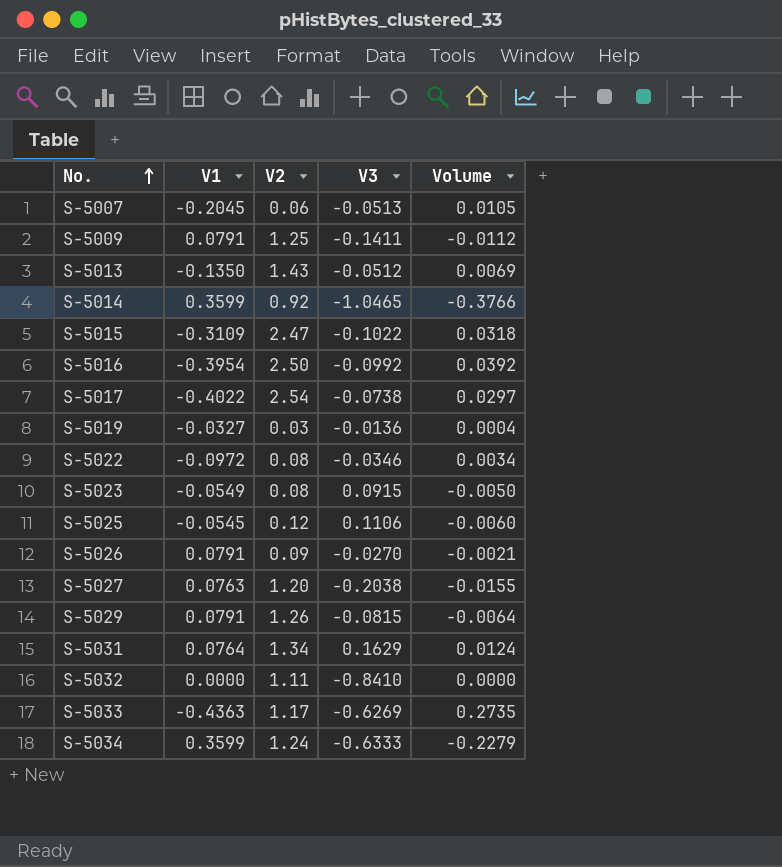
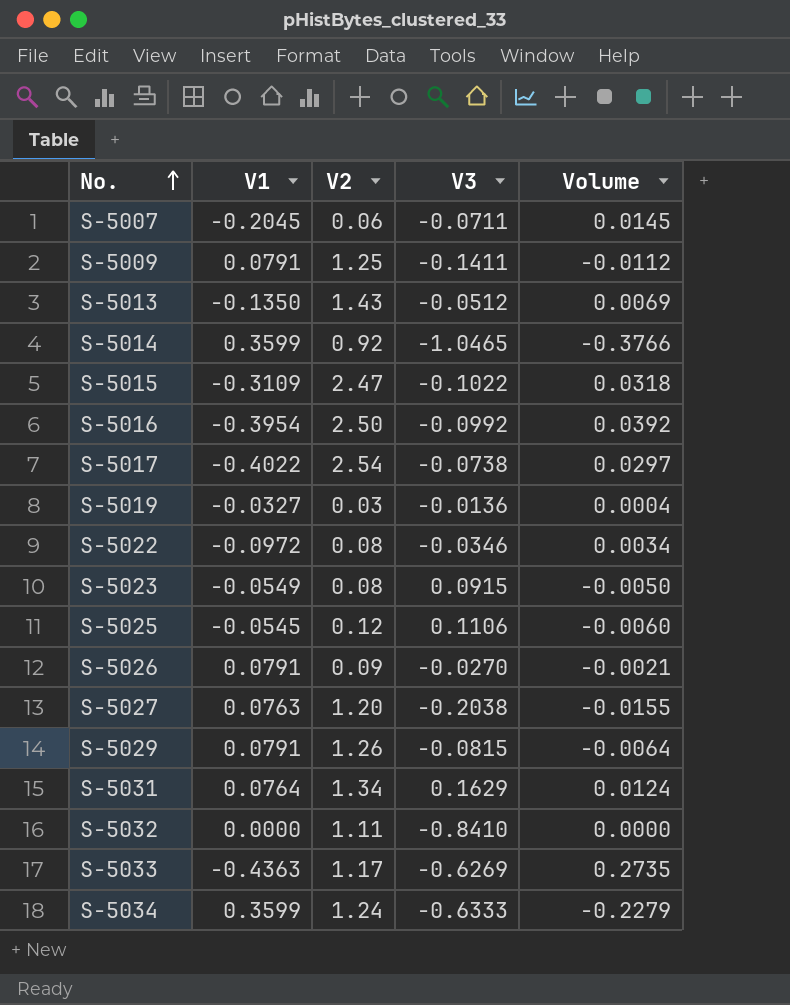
S-5007 | V3: -0.0513 -> -0.0711
S-5007 | Volume: 0.0105 -> 0.0145

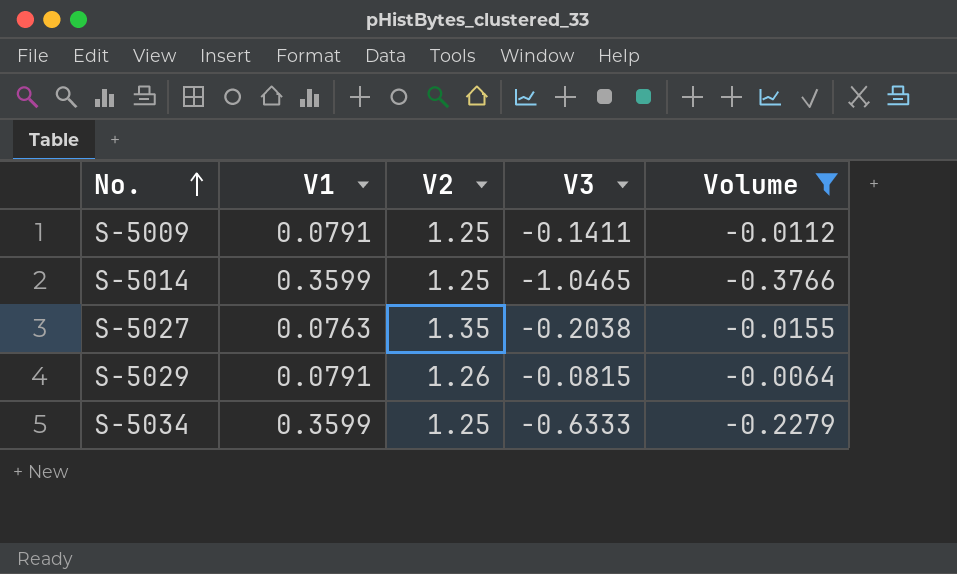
filter: none -> Volume <= -0.0064
S-5014 | V2: 0.92 -> 1.25
S-5027 | V2: 1.20 -> 1.35
S-5034 | V2: 1.24 -> 1.25

